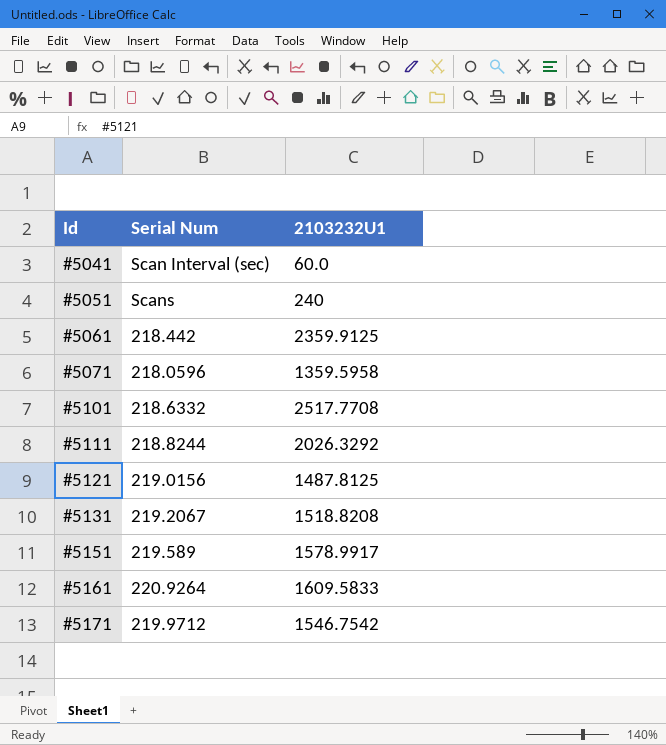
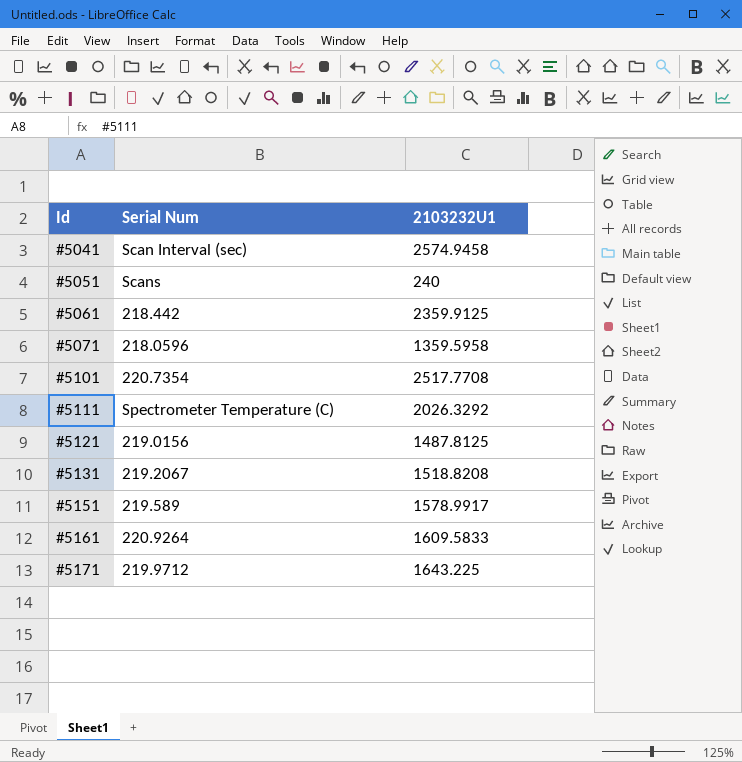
#5041 | 2103232U1: 60.0 -> 2574.9458
#5101 | Serial Num: 218.6332 -> 220.7354
#5111 | Serial Num: 218.8244 -> Spectrometer Temperature (C)
#5171 | 2103232U1: 1546.7542 -> 1643.225

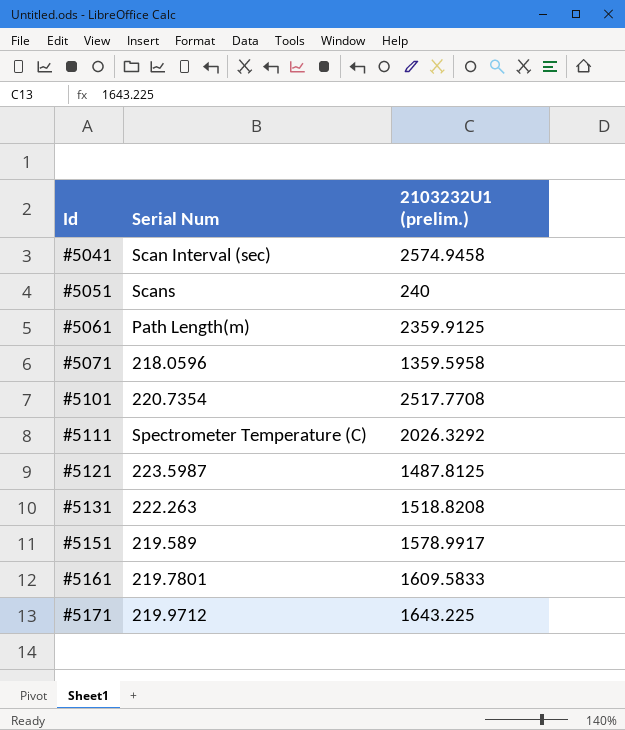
column name: 2103232U1 -> 2103232U1 (prelim.)
#5061 | Serial Num: 218.442 -> Path Length(m)
#5121 | Serial Num: 219.0156 -> 223.5987
#5131 | Serial Num: 219.2067 -> 222.263
#5161 | Serial Num: 220.9264 -> 219.7801

